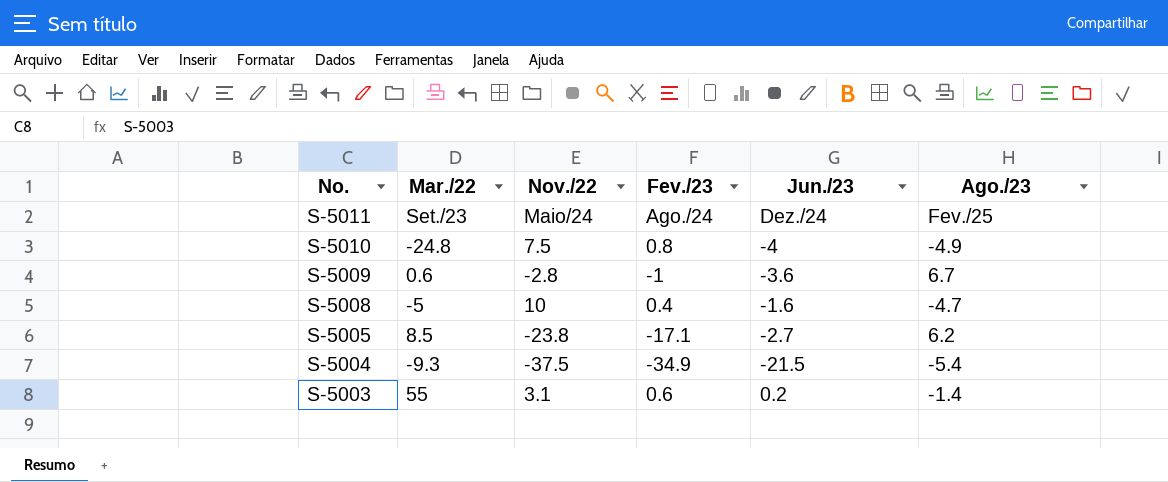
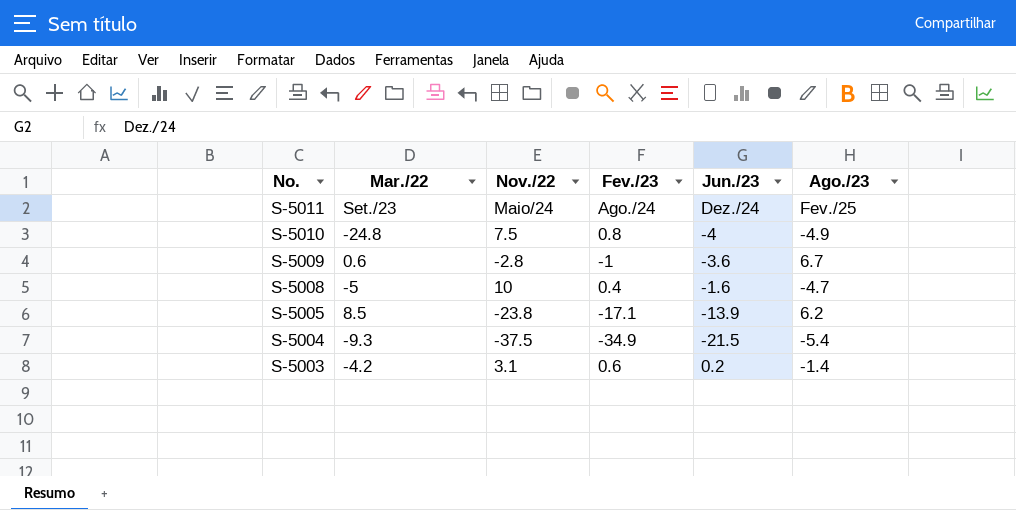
S-5005 | Jun./23: -2.7 -> -13.9
S-5003 | Mar./22: 55 -> -4.2

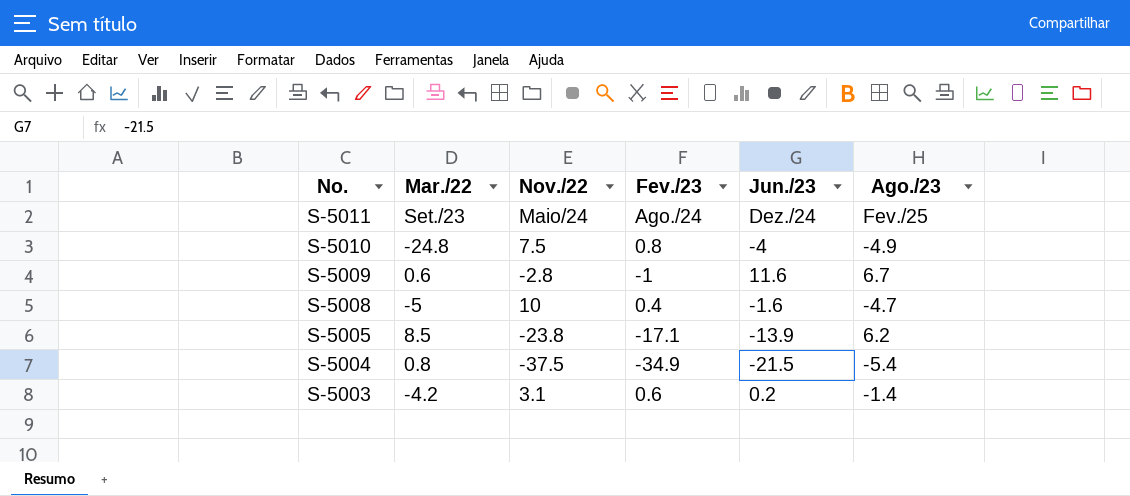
S-5009 | Jun./23: -3.6 -> 11.6
S-5004 | Mar./22: -9.3 -> 0.8

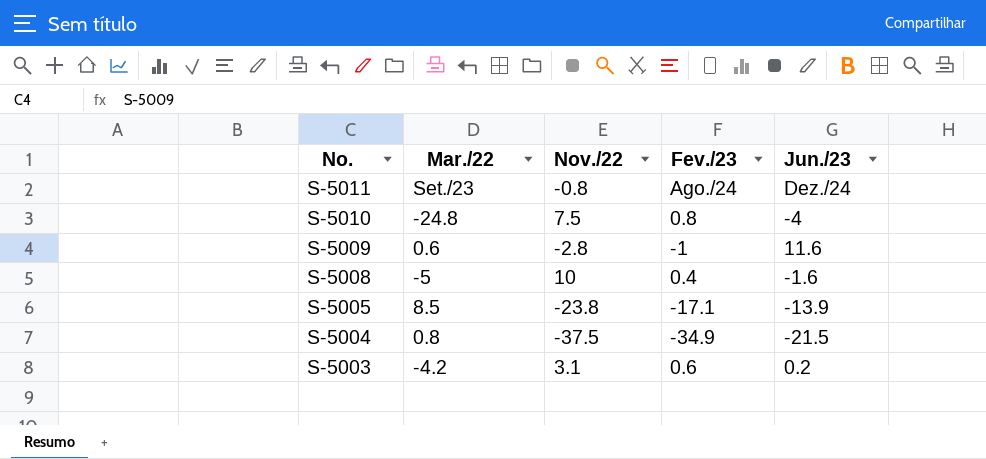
column Ago./23 | position: 6 -> none
S-5011 | Nov./22: Maio/24 -> -0.8

